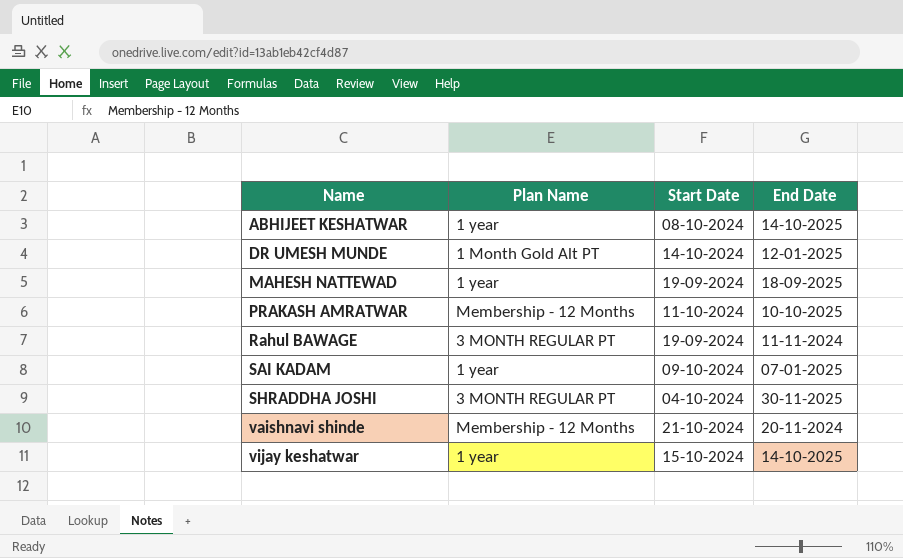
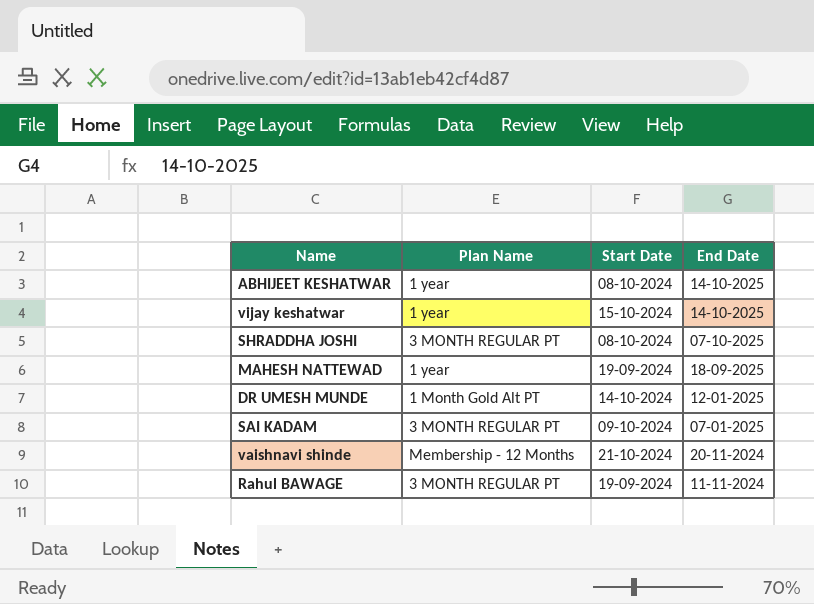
row order: Name ascending -> End Date descending
row PRAKASH AMRATWAR: Membership - 12 Months | 11-10-2024 | 10-10-2025 -> none
SHRADDHA JOSHI | Start Date: 04-10-2024 -> 08-10-2024
SHRADDHA JOSHI | End Date: 30-11-2025 -> 07-10-2025
SAI KADAM | Plan Name: 1 year -> 3 MONTH REGULAR PT

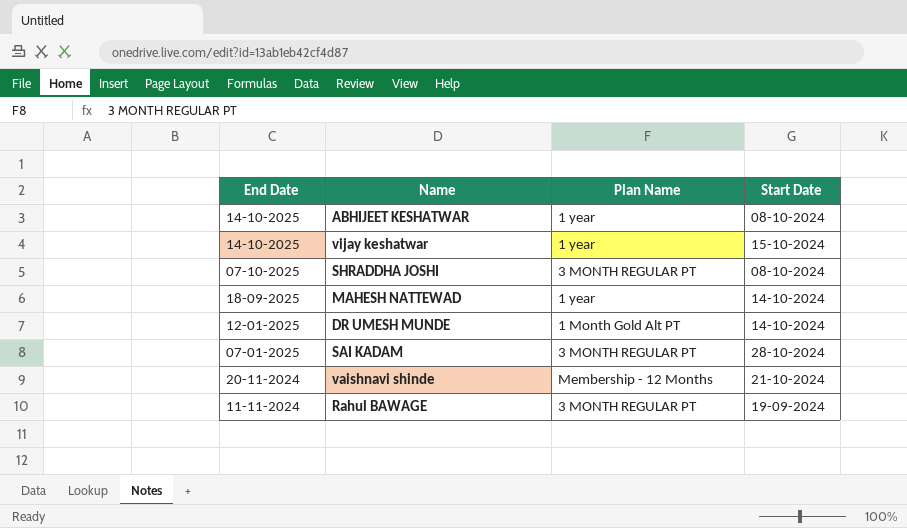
column End Date | position: 4 -> 1
MAHESH NATTEWAD | Start Date: 19-09-2024 -> 14-10-2024
SAI KADAM | Start Date: 09-10-2024 -> 28-10-2024

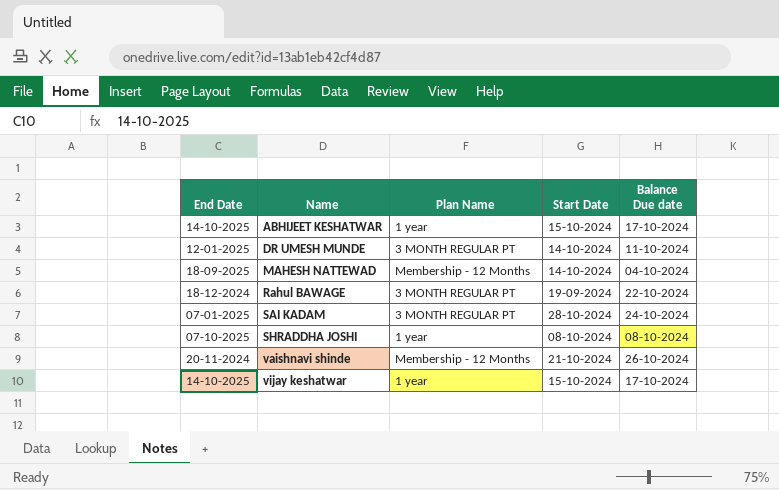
row order: End Date descending -> Name ascending
column Balance Due date | position: none -> 5
ABHIJEET KESHATWAR | Start Date: 08-10-2024 -> 15-10-2024
DR UMESH MUNDE | Plan Name: 1 Month Gold Alt PT -> 3 MONTH REGULAR PT
MAHESH NATTEWAD | Plan Name: 1 year -> Membership - 12 Months
Rahul BAWAGE | End Date: 11-11-2024 -> 18-12-2024
SHRADDHA JOSHI | Plan Name: 3 MONTH REGULAR PT -> 1 year

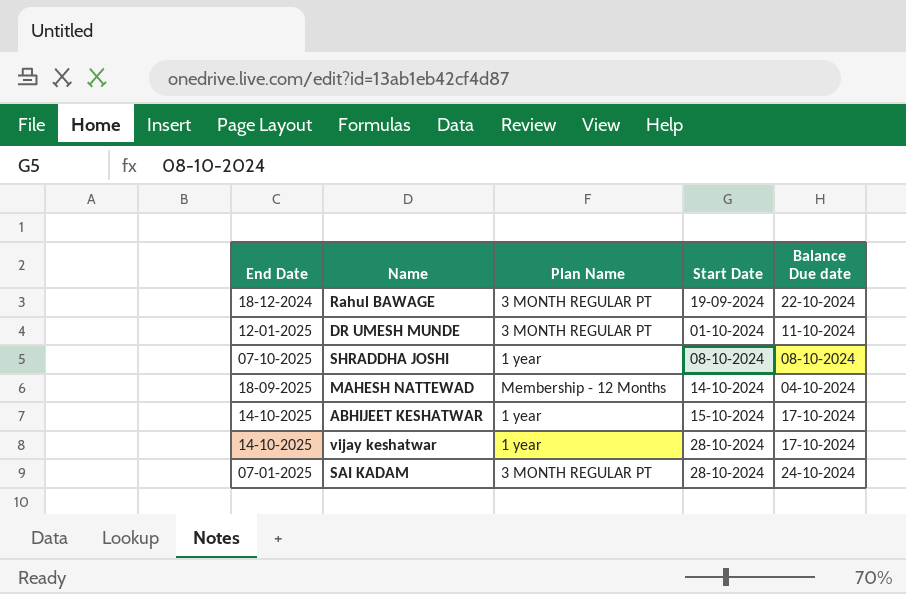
row order: Name ascending -> Start Date ascending
row vaishnavi shinde: 20-11-2024 | Membership - 12 Months | 21-10-2024 | 26-10-2024 -> none
DR UMESH MUNDE | Start Date: 14-10-2024 -> 01-10-2024
vijay keshatwar | Start Date: 15-10-2024 -> 28-10-2024

